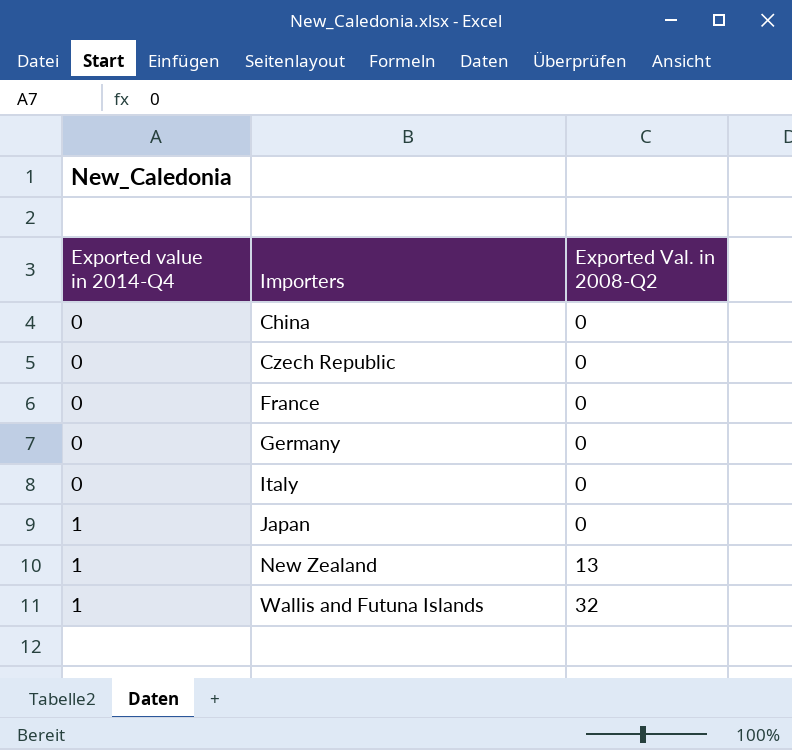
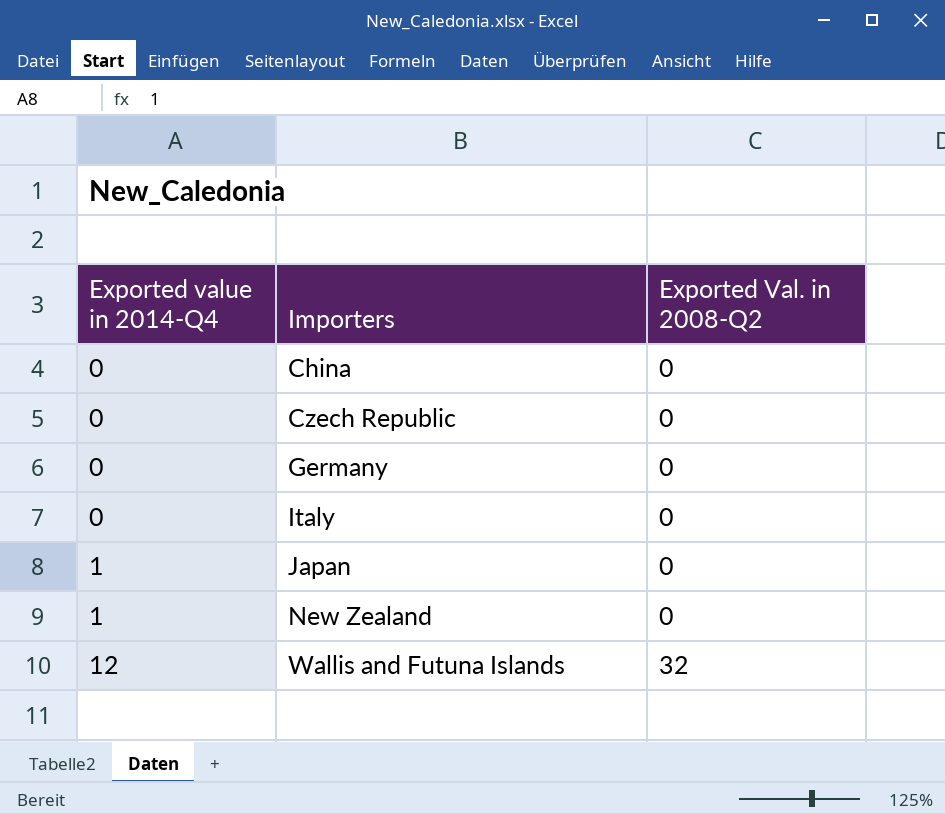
row France: 0 | 0 -> none
New Zealand | Exported Val. in 2008-Q2: 13 -> 0
Wallis and Futuna Islands | Exported value in 2014-Q4: 1 -> 12

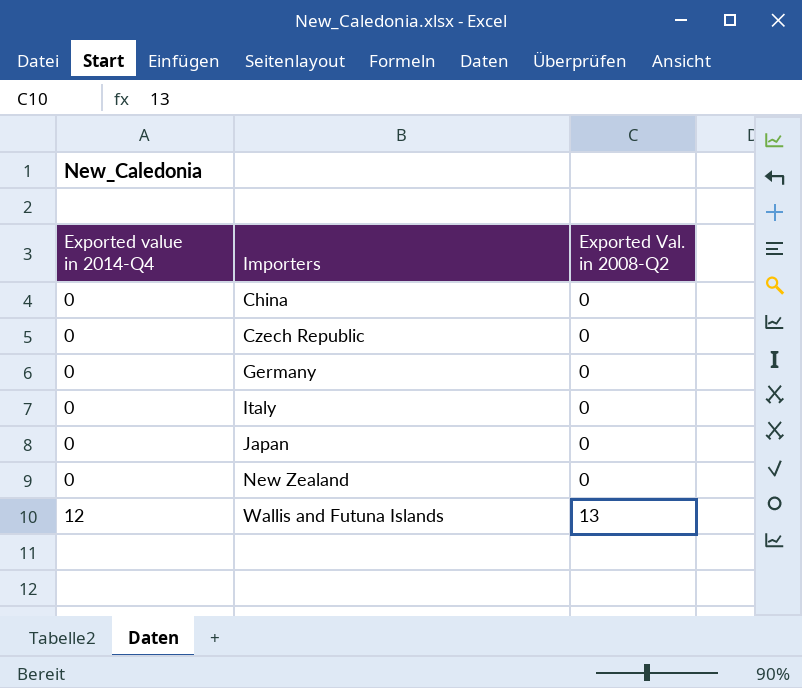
Japan | Exported value in 2014-Q4: 1 -> 0
New Zealand | Exported value in 2014-Q4: 1 -> 0
Wallis and Futuna Islands | Exported Val. in 2008-Q2: 32 -> 13

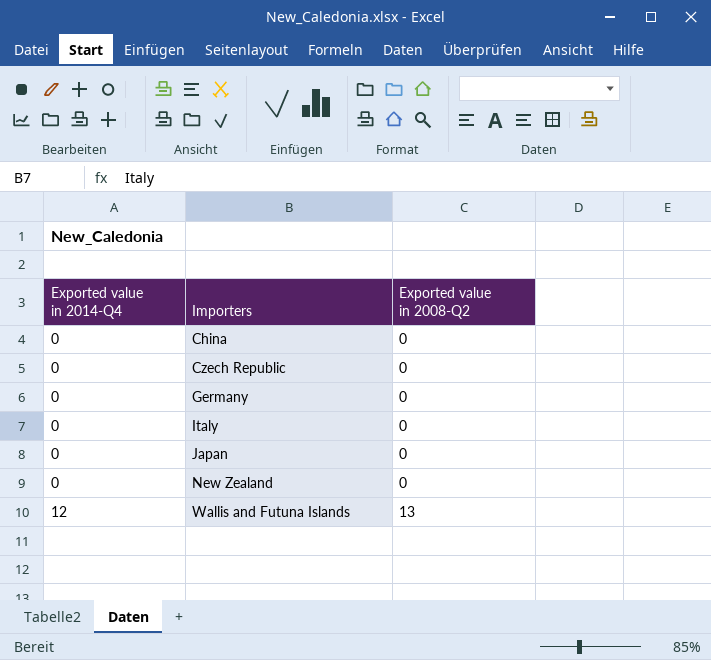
column name: Exported Val. in 2008-Q2 -> Exported value in 2008-Q2

